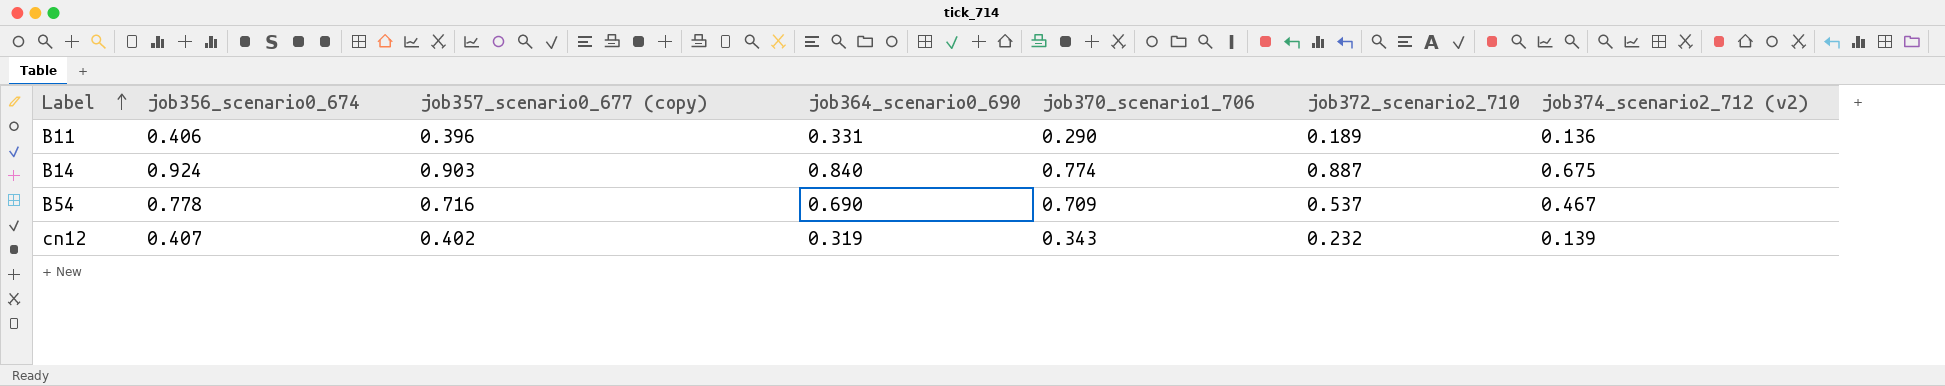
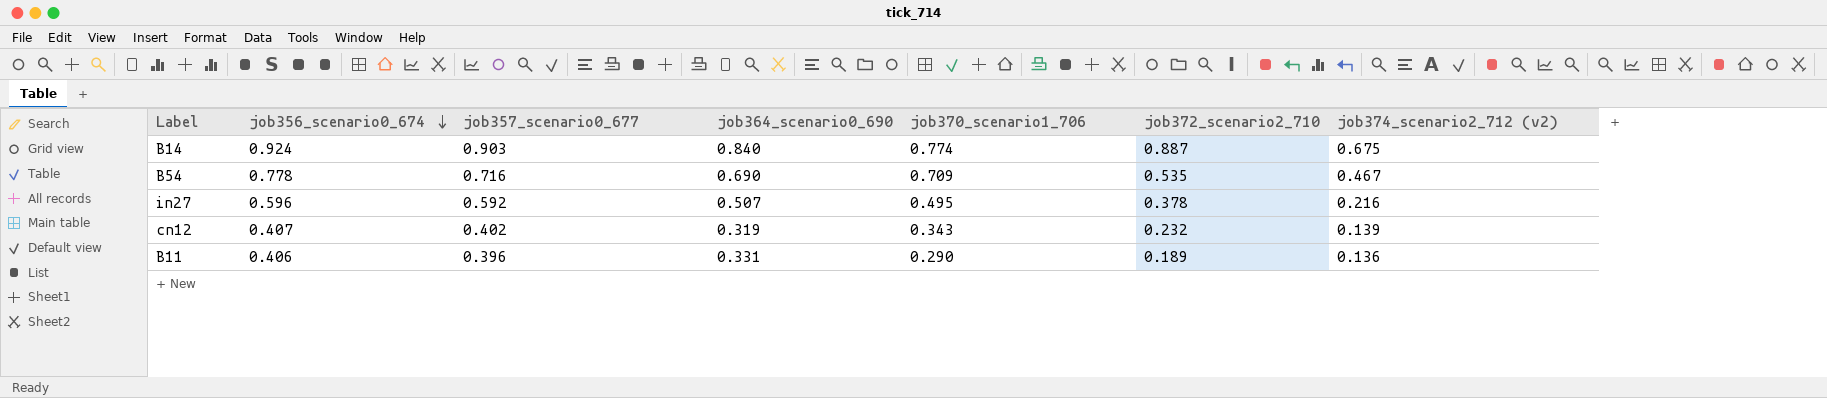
row order: Label ascending -> job356_scenario0_674 descending
column name: job357_scenario0_677 (copy) -> job357_scenario0_677
B54 | job372_scenario2_710: 0.537 -> 0.535
row in27: none -> 0.596 | 0.592 | 0.507 | 0.495 | 0.378 | 0.216

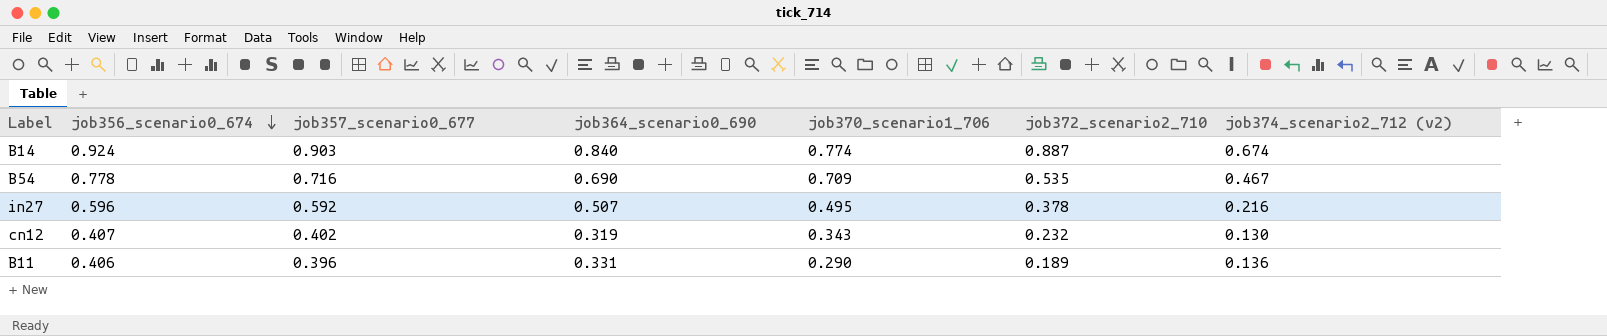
B14 | job374_scenario2_712 (v2): 0.675 -> 0.674
cn12 | job374_scenario2_712 (v2): 0.139 -> 0.130

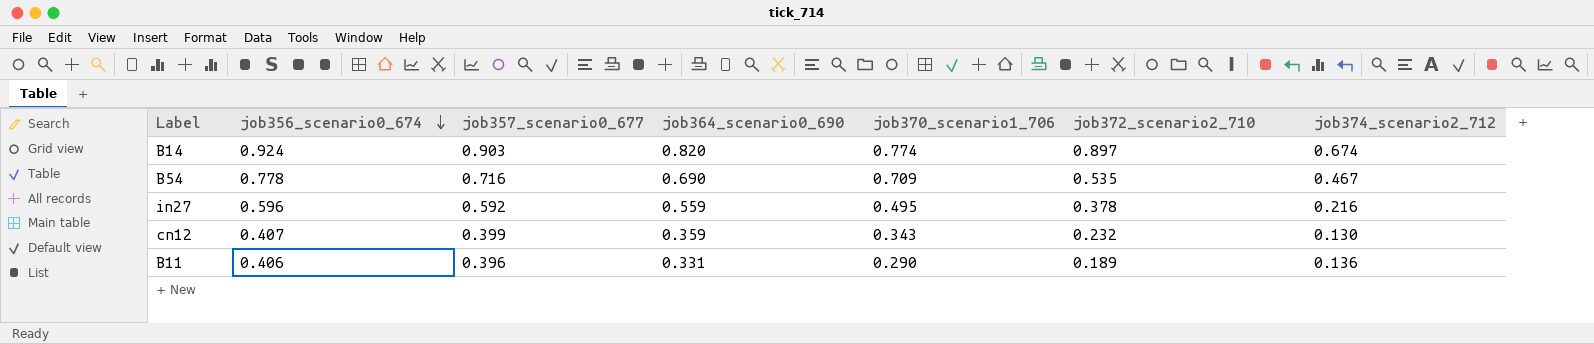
column name: job374_scenario2_712 (v2) -> job374_scenario2_712
B14 | job364_scenario0_690: 0.840 -> 0.820
B14 | job372_scenario2_710: 0.887 -> 0.897
in27 | job364_scenario0_690: 0.507 -> 0.559
cn12 | job357_scenario0_677: 0.402 -> 0.399
cn12 | job364_scenario0_690: 0.319 -> 0.359

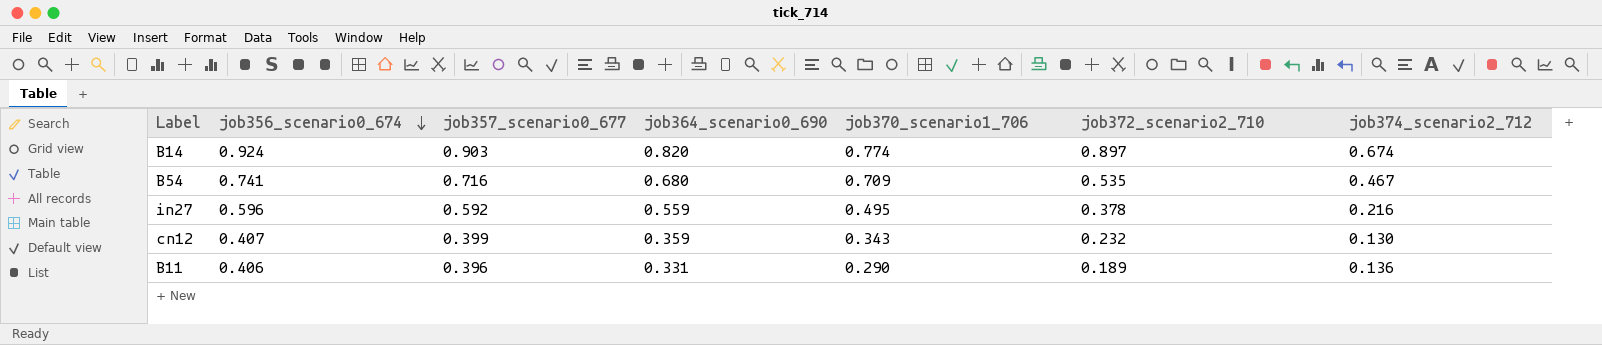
B54 | job356_scenario0_674: 0.778 -> 0.741
B54 | job364_scenario0_690: 0.690 -> 0.680

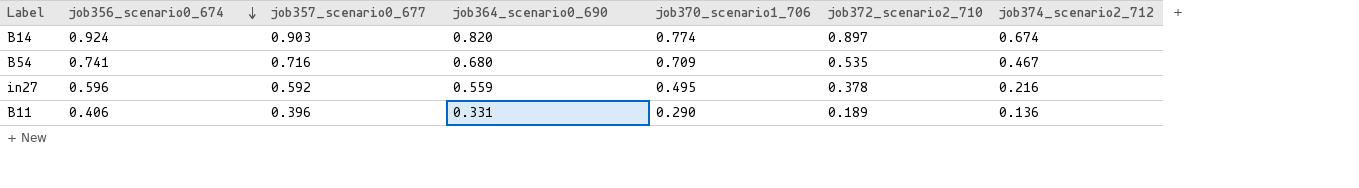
row cn12: 0.407 | 0.399 | 0.359 | 0.343 | 0.232 | 0.130 -> none

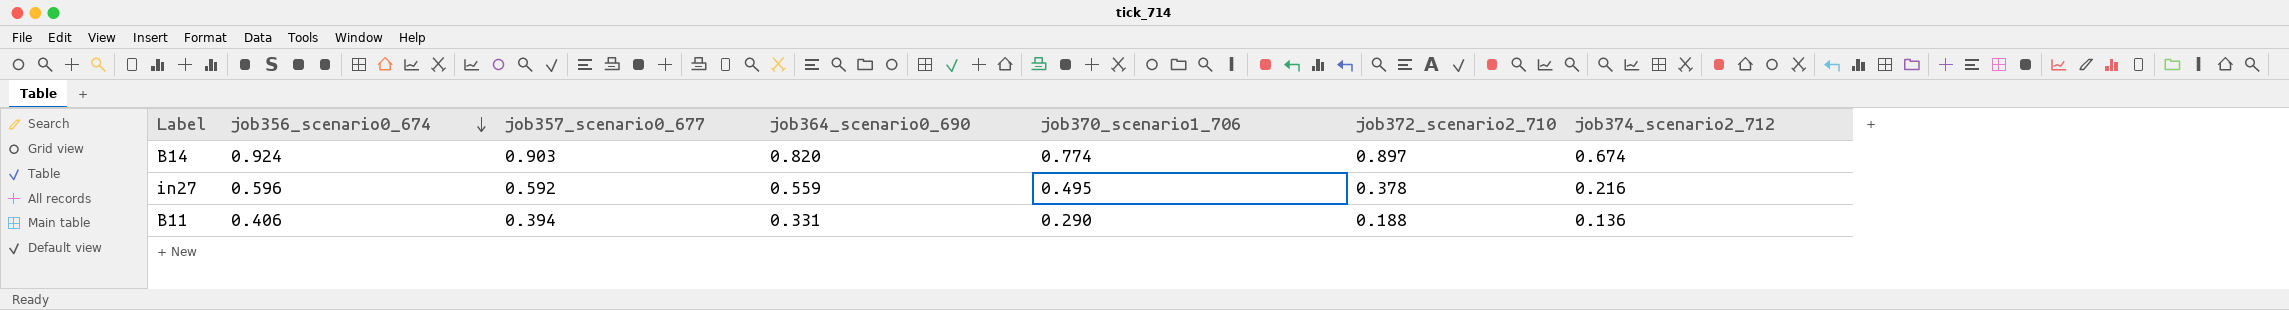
row B54: 0.741 | 0.716 | 0.680 | 0.709 | 0.535 | 0.467 -> none
B11 | job357_scenario0_677: 0.396 -> 0.394
B11 | job372_scenario2_710: 0.189 -> 0.188

